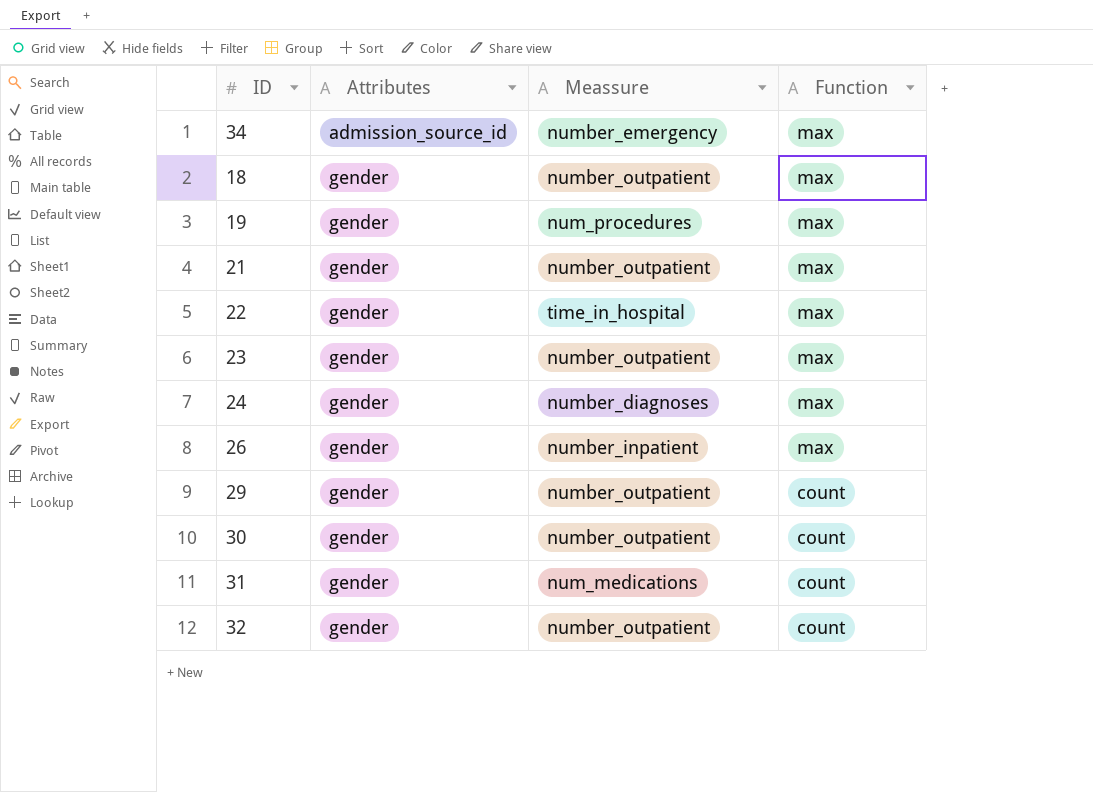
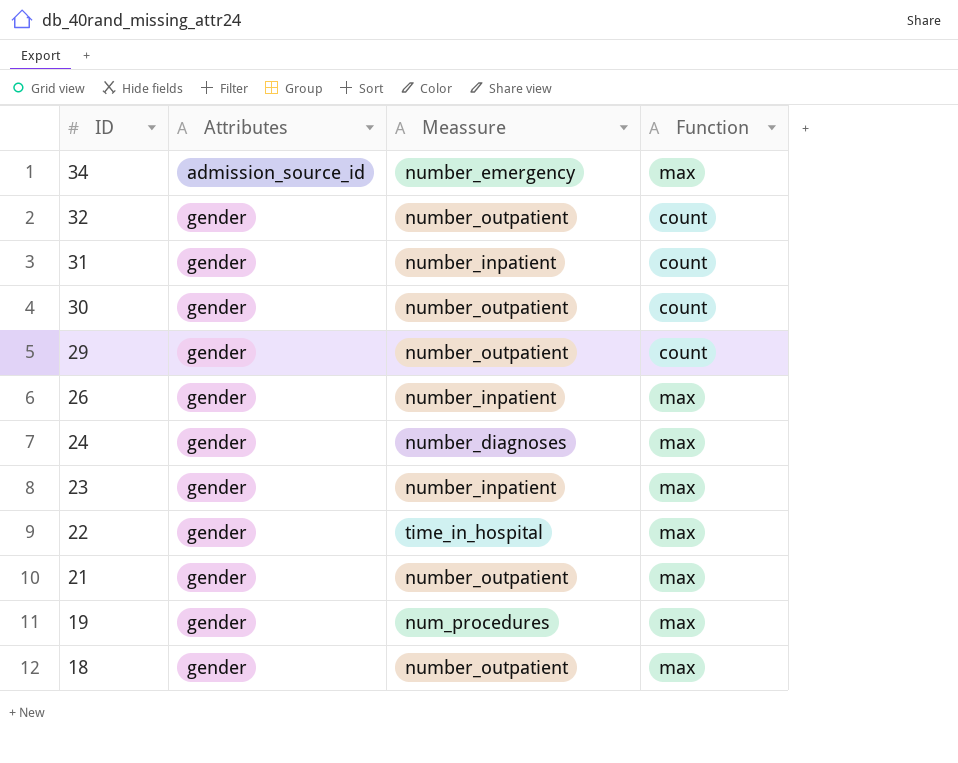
row order: Attributes ascending -> ID descending
31 | Meassure: num_medications -> number_inpatient
23 | Meassure: number_outpatient -> number_inpatient

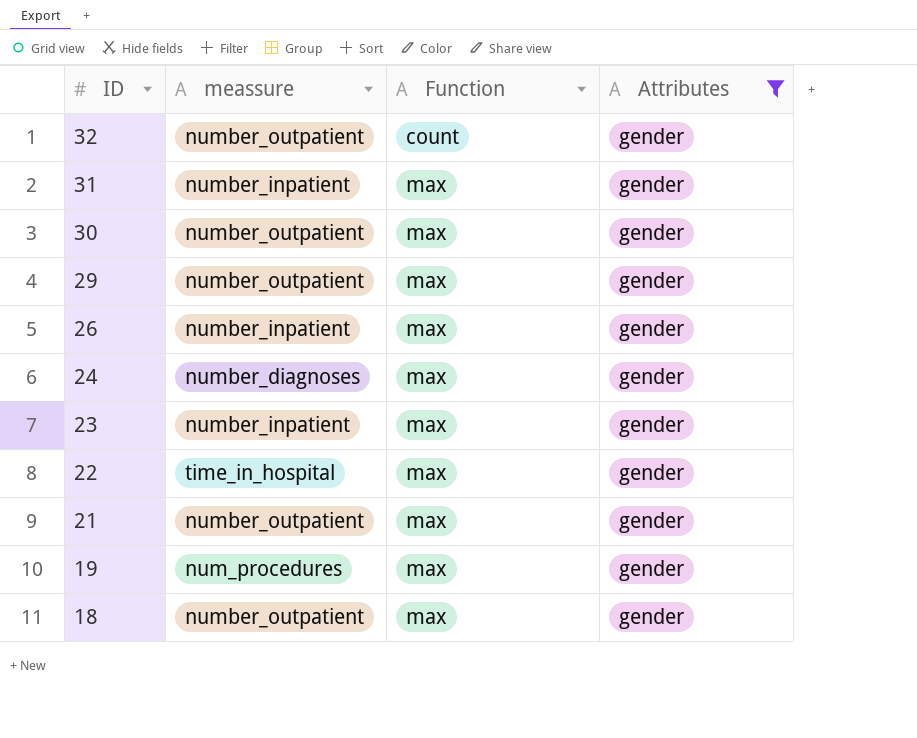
filter: none -> Attributes = gender
column name: Meassure -> meassure
column Attributes | position: 2 -> 4
31 | Function: count -> max
30 | Function: count -> max
29 | Function: count -> max

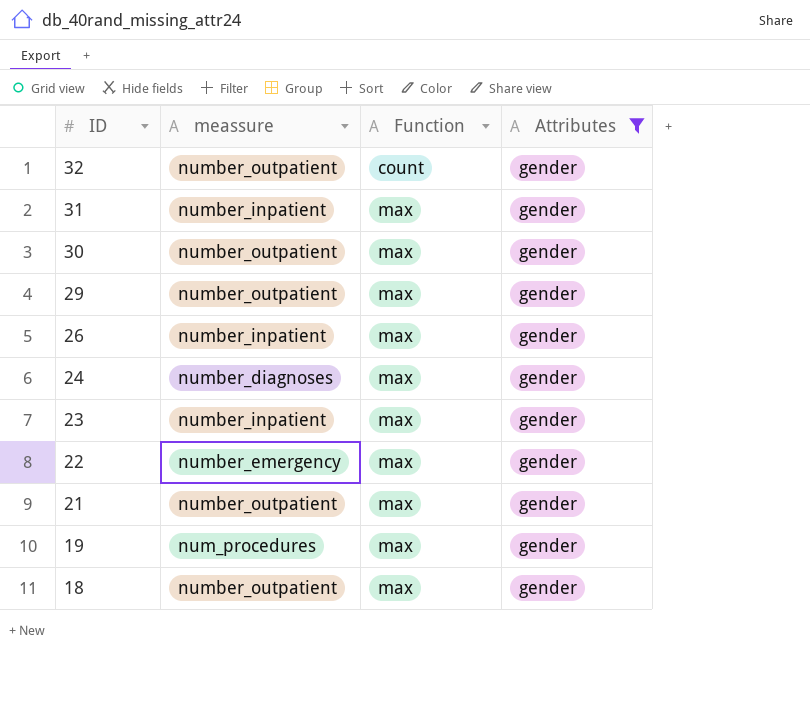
22 | meassure: time_in_hospital -> number_emergency

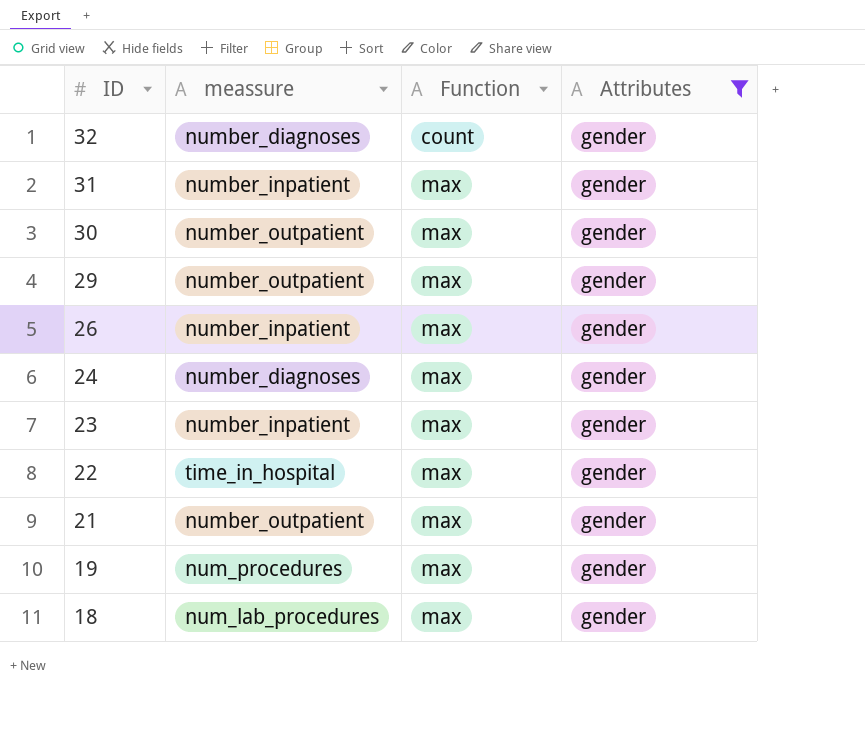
32 | meassure: number_outpatient -> number_diagnoses
22 | meassure: number_emergency -> time_in_hospital
18 | meassure: number_outpatient -> num_lab_procedures

